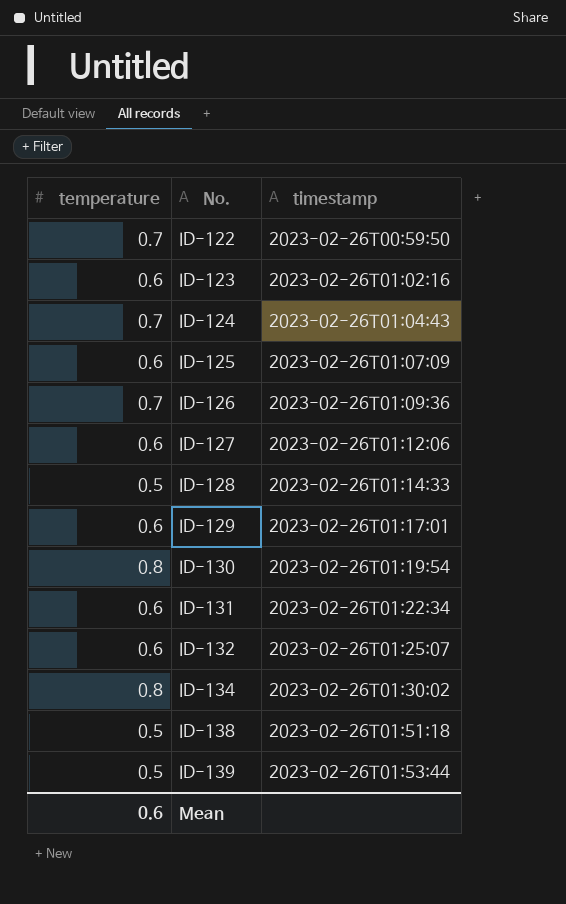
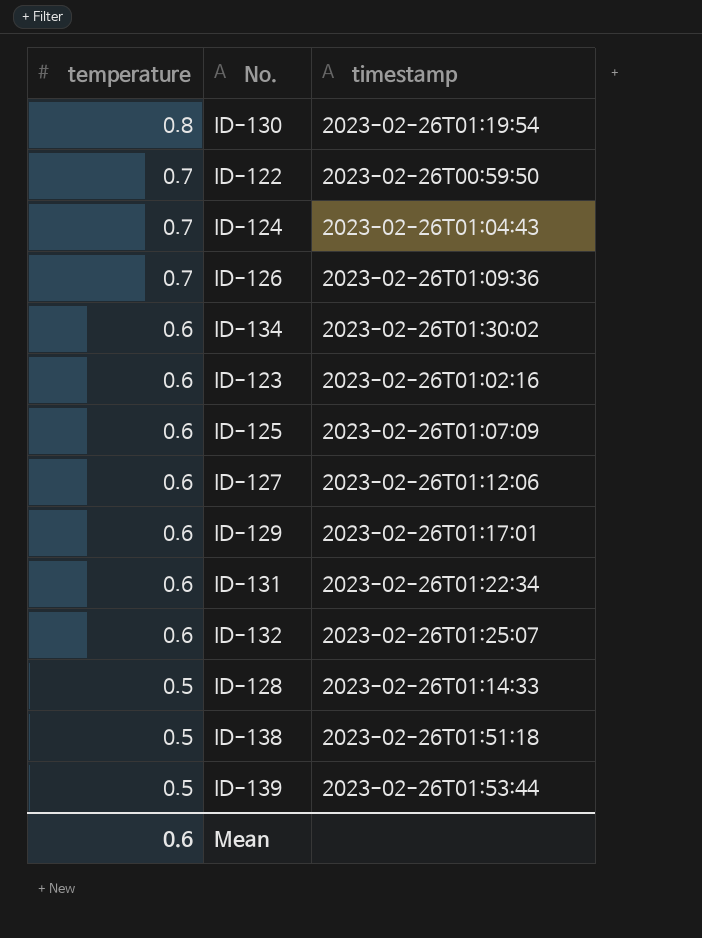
row order: No. ascending -> temperature descending
ID-134 | temperature: 0.8 -> 0.6

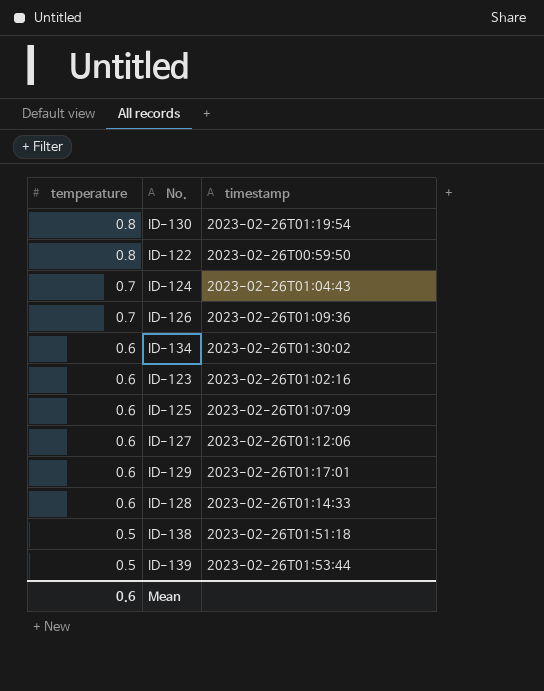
row ID-131: 0.6 | 2023-02-26T01:22:34 -> none
row ID-132: 0.6 | 2023-02-26T01:25:07 -> none
ID-122 | temperature: 0.7 -> 0.8
ID-128 | temperature: 0.5 -> 0.6

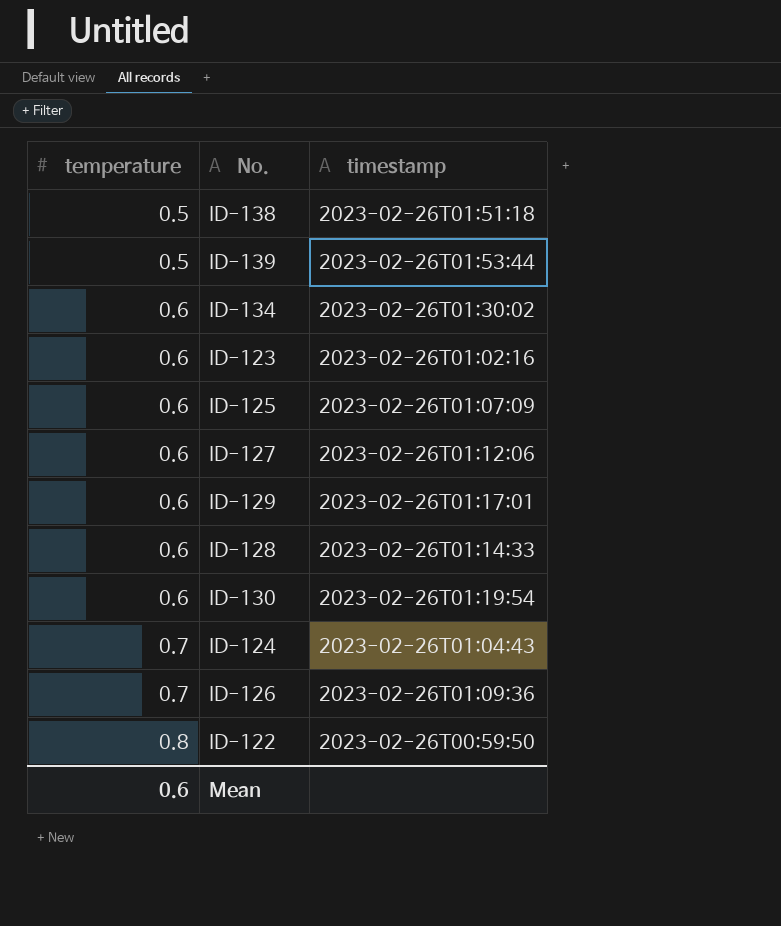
row order: temperature descending -> temperature ascending
ID-130 | temperature: 0.8 -> 0.6

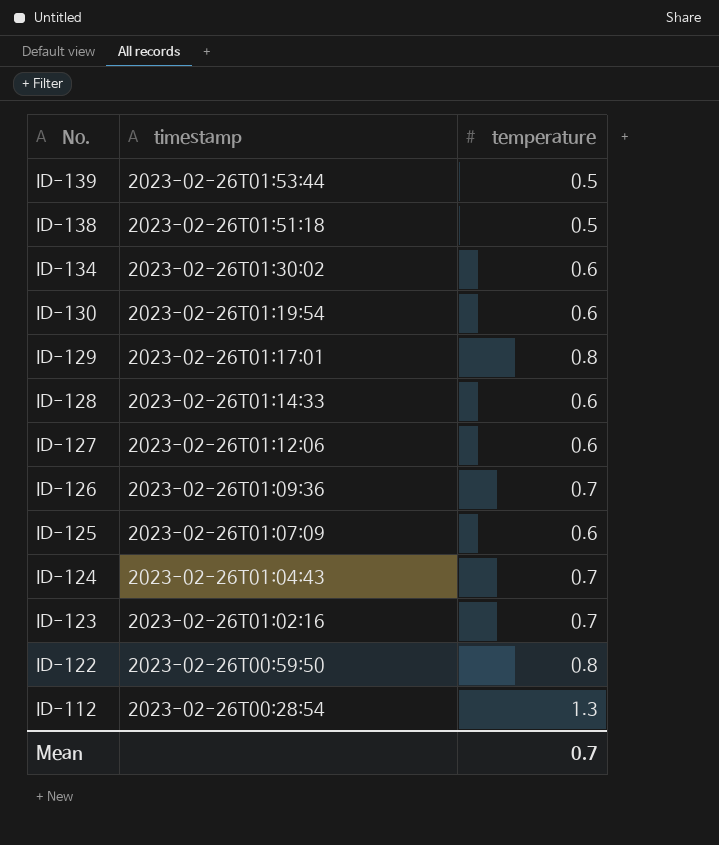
row order: temperature ascending -> No. descending
column temperature | position: 1 -> 3
ID-129 | temperature: 0.6 -> 0.8
ID-123 | temperature: 0.6 -> 0.7
row ID-112: none -> 2023-02-26T00:28:54 | 1.3
Mean | temperature: 0.6 -> 0.7

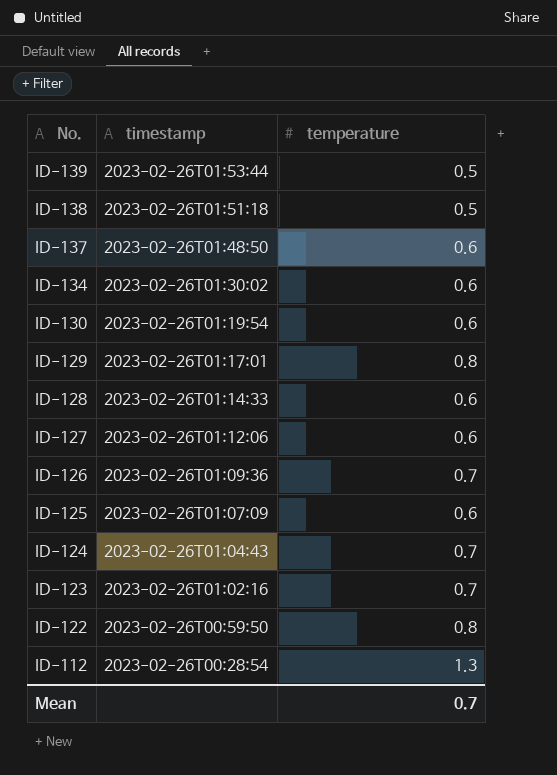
row ID-137: none -> 2023-02-26T01:48:50 | 0.6

